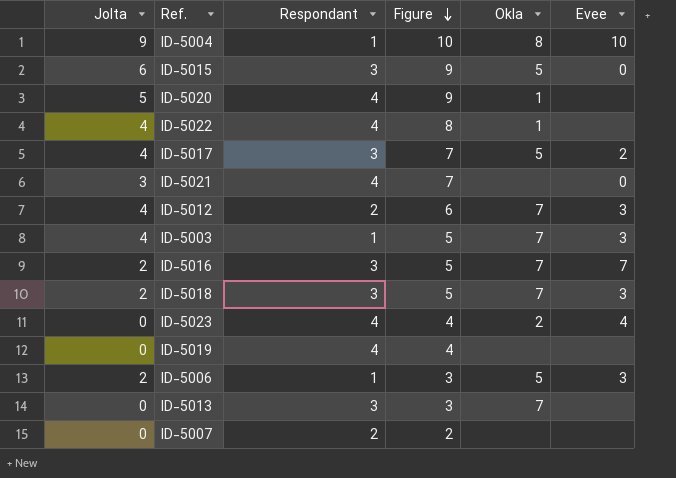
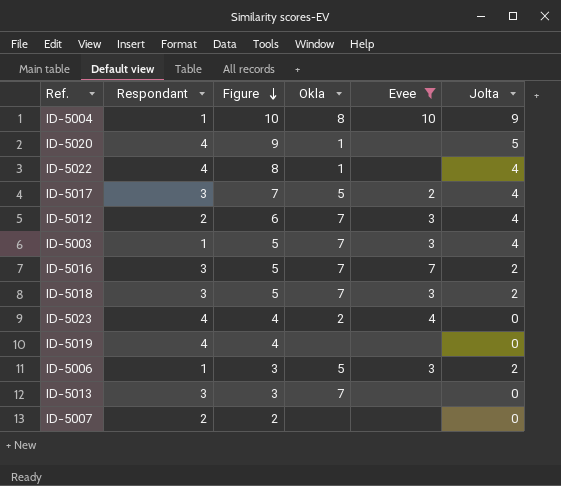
filter: none -> Evee != 0
column Jolta | position: 1 -> 6

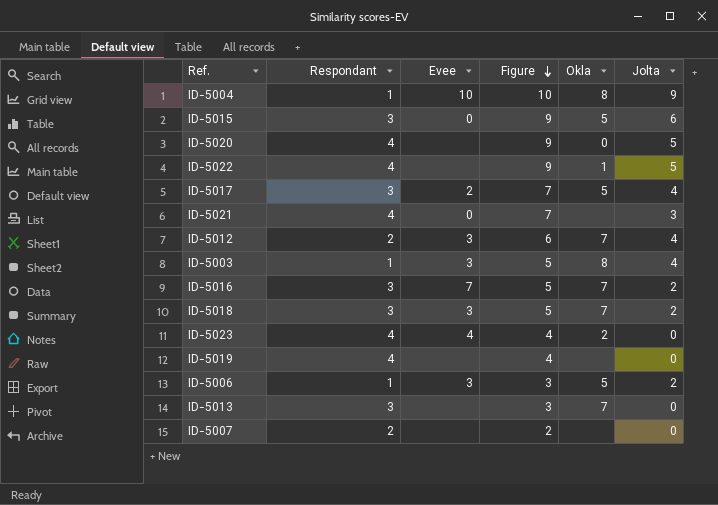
filter: Evee != 0 -> none
column Evee | position: 5 -> 3
ID-5020 | Okla: 1 -> 0
ID-5022 | Figure: 8 -> 9
ID-5022 | Jolta: 4 -> 5
ID-5003 | Okla: 7 -> 8

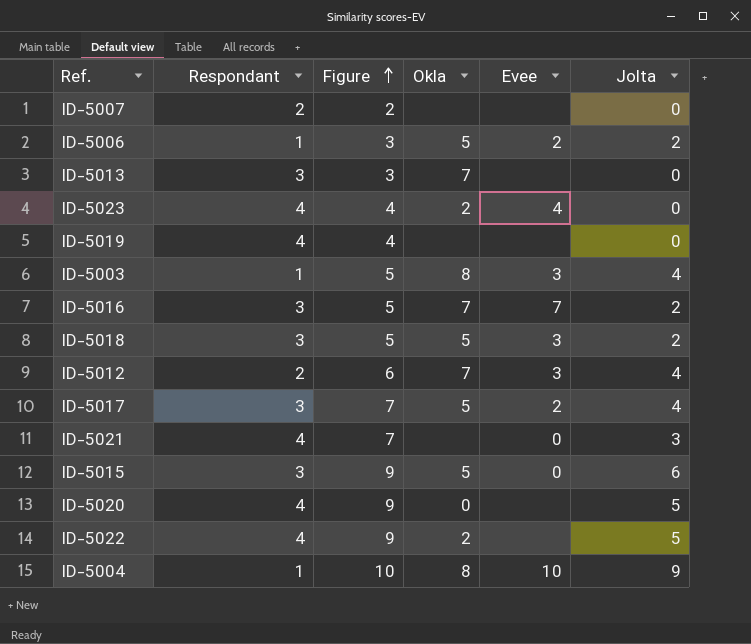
row order: Figure descending -> Figure ascending
column Evee | position: 3 -> 5
ID-5006 | Evee: 3 -> 2
ID-5018 | Okla: 7 -> 5
ID-5022 | Okla: 1 -> 2

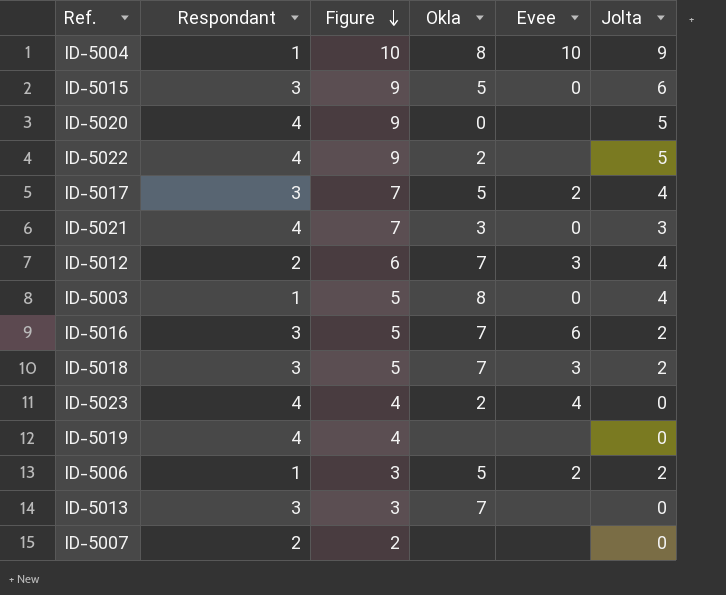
row order: Figure ascending -> Figure descending
ID-5021 | Okla: none -> 3
ID-5003 | Evee: 3 -> 0
ID-5016 | Evee: 7 -> 6
ID-5018 | Okla: 5 -> 7

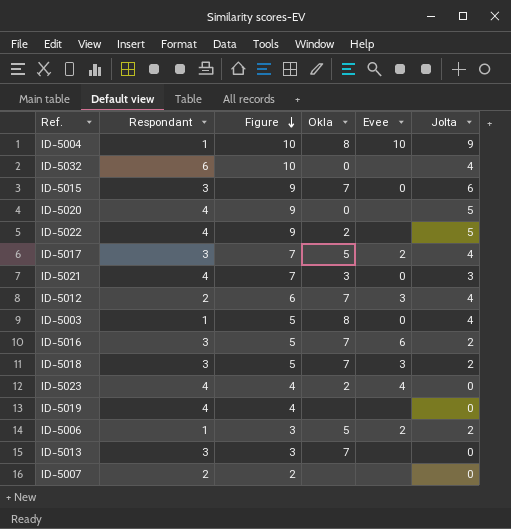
row ID-5032: none -> 6 | 10 | 0 | none | 4
ID-5015 | Okla: 5 -> 7

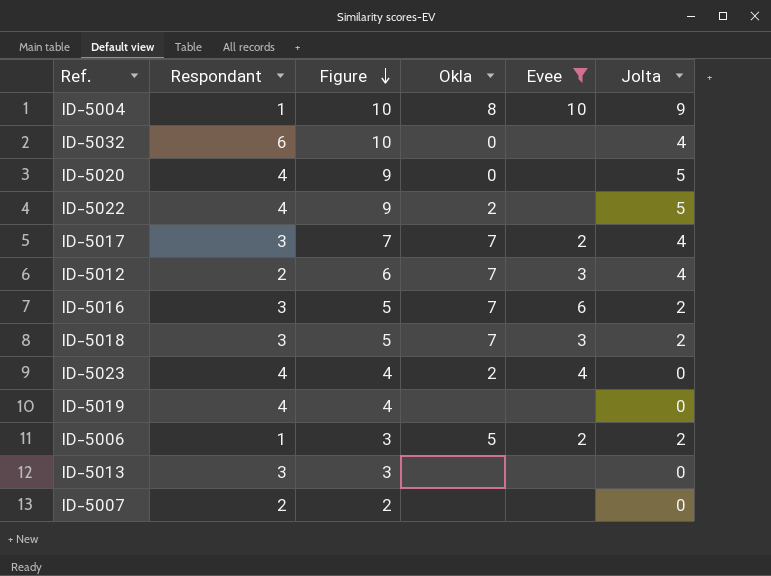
filter: none -> Evee != 0
ID-5017 | Okla: 5 -> 7
ID-5013 | Okla: 7 -> none

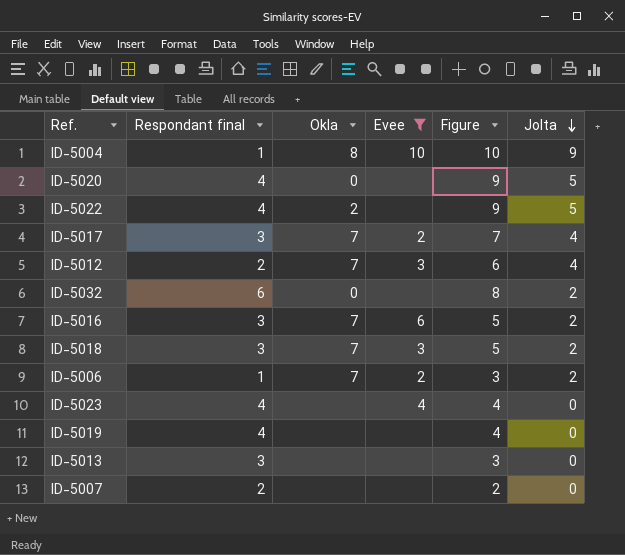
row order: Figure descending -> Jolta descending
column name: Respondant -> Respondant final
column Figure | position: 3 -> 5
ID-5032 | Figure: 10 -> 8
ID-5032 | Jolta: 4 -> 2
ID-5006 | Okla: 5 -> 7
ID-5023 | Okla: 2 -> none

